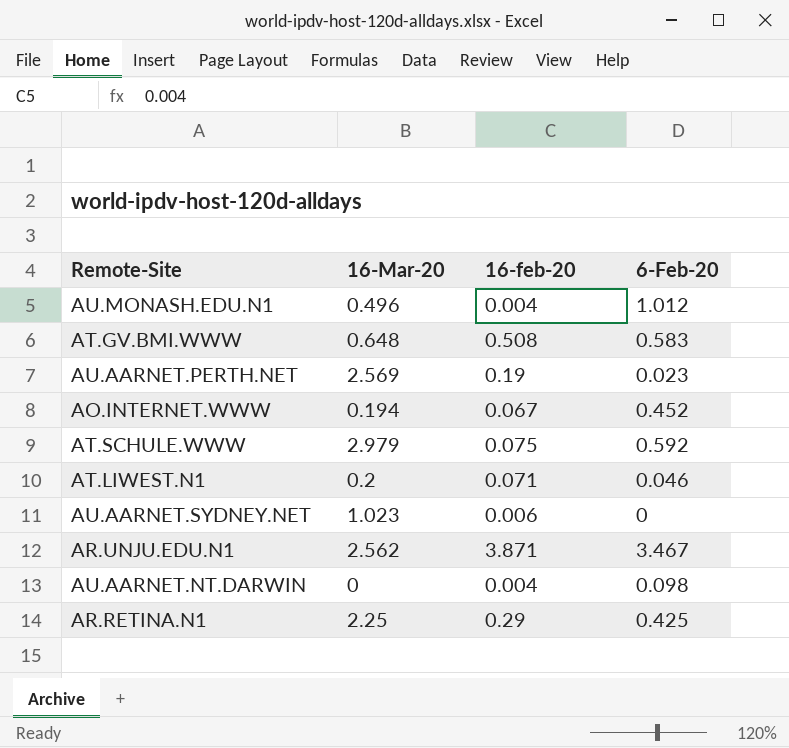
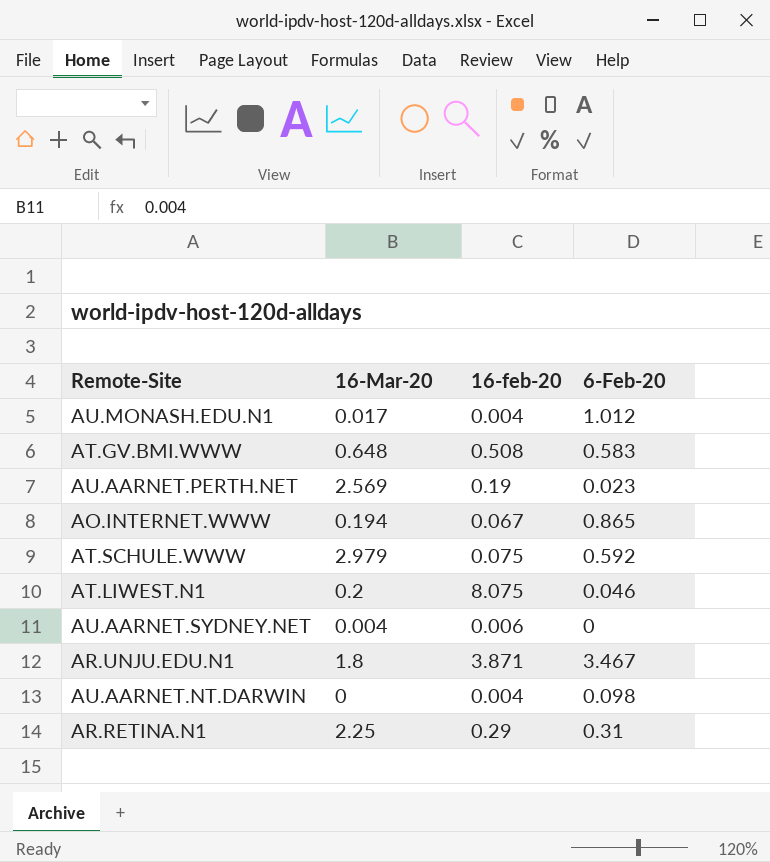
AU.MONASH.EDU.N1 | 16-Mar-20: 0.496 -> 0.017
AO.INTERNET.WWW | 6-Feb-20: 0.452 -> 0.865
AT.LIWEST.N1 | 16-feb-20: 0.071 -> 8.075
AU.AARNET.SYDNEY.NET | 16-Mar-20: 1.023 -> 0.004
AR.UNJU.EDU.N1 | 16-Mar-20: 2.562 -> 1.8
AR.RETINA.N1 | 6-Feb-20: 0.425 -> 0.31

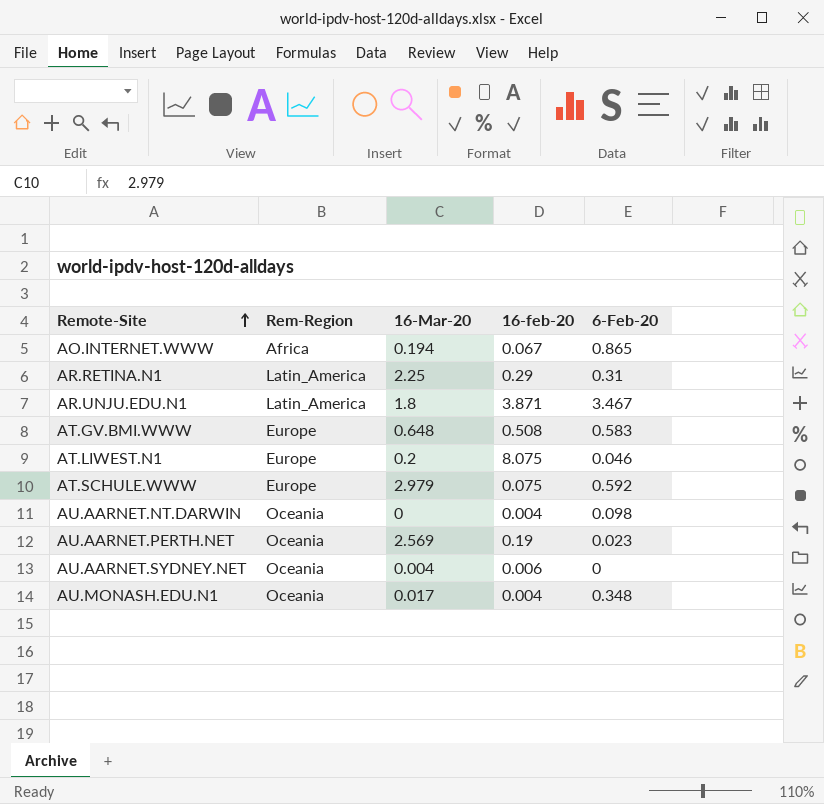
row order: none -> Remote-Site ascending
column Rem-Region | position: none -> 2
AU.MONASH.EDU.N1 | 6-Feb-20: 1.012 -> 0.348

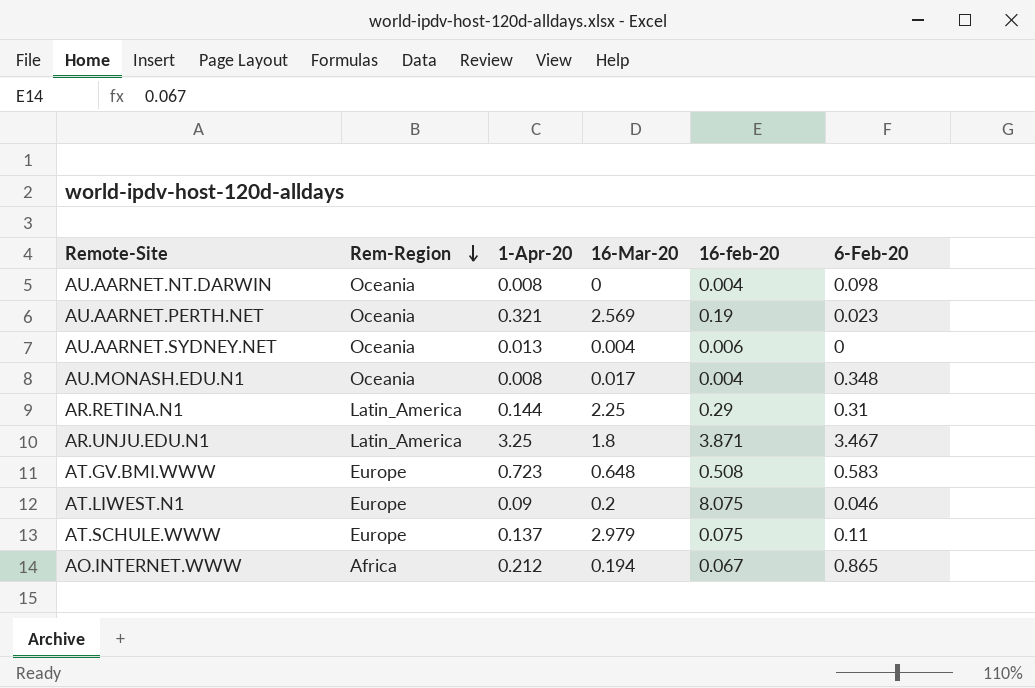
row order: Remote-Site ascending -> Rem-Region descending
column 1-Apr-20 | position: none -> 3
AT.SCHULE.WWW | 6-Feb-20: 0.592 -> 0.11

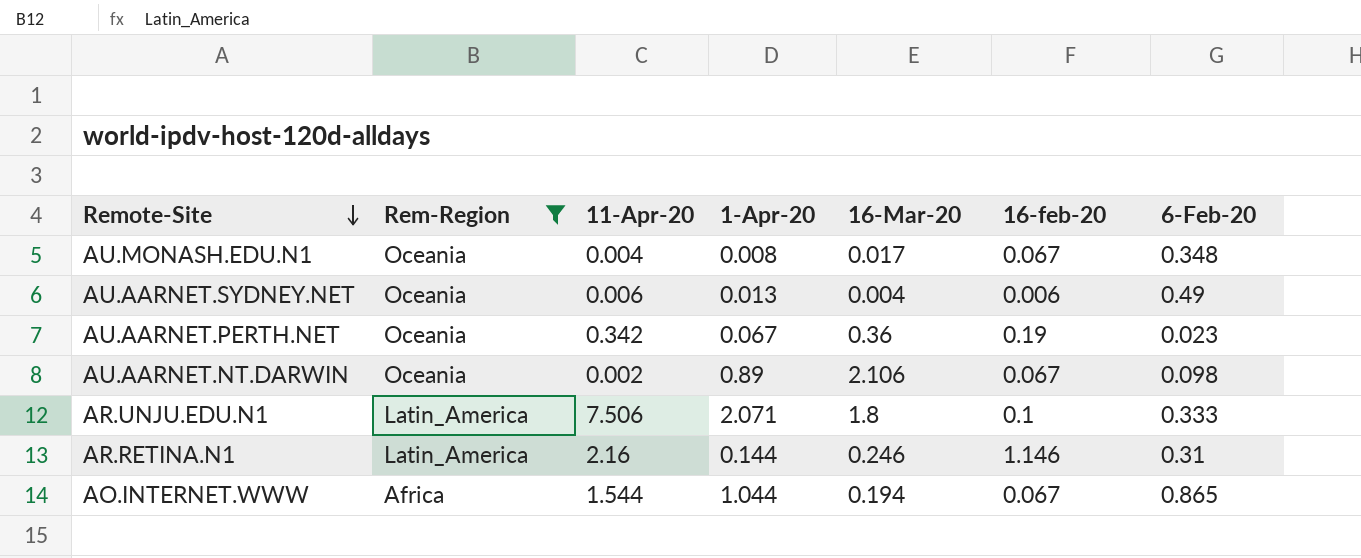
filter: none -> Rem-Region != Europe
row order: Rem-Region descending -> Remote-Site descending
column 11-Apr-20 | position: none -> 3
AU.MONASH.EDU.N1 | 16-feb-20: 0.004 -> 0.067
AU.AARNET.SYDNEY.NET | 6-Feb-20: 0 -> 0.49
AU.AARNET.PERTH.NET | 1-Apr-20: 0.321 -> 0.067
AU.AARNET.PERTH.NET | 16-Mar-20: 2.569 -> 0.36
AU.AARNET.NT.DARWIN | 1-Apr-20: 0.008 -> 0.89
AU.AARNET.NT.DARWIN | 16-Mar-20: 0 -> 2.106
AU.AARNET.NT.DARWIN | 16-feb-20: 0.004 -> 0.067
AR.UNJU.EDU.N1 | 1-Apr-20: 3.25 -> 2.071
AR.UNJU.EDU.N1 | 16-feb-20: 3.871 -> 0.1
AR.UNJU.EDU.N1 | 6-Feb-20: 3.467 -> 0.333
AR.RETINA.N1 | 16-Mar-20: 2.25 -> 0.246
AR.RETINA.N1 | 16-feb-20: 0.29 -> 1.146
AO.INTERNET.WWW | 1-Apr-20: 0.212 -> 1.044

